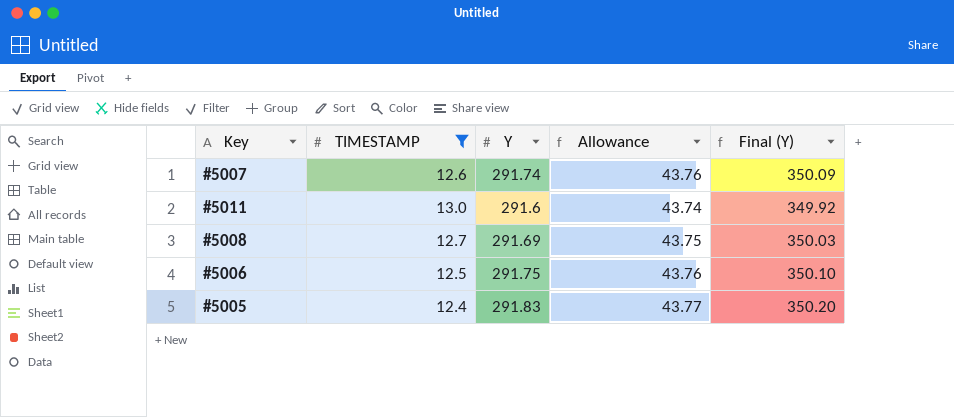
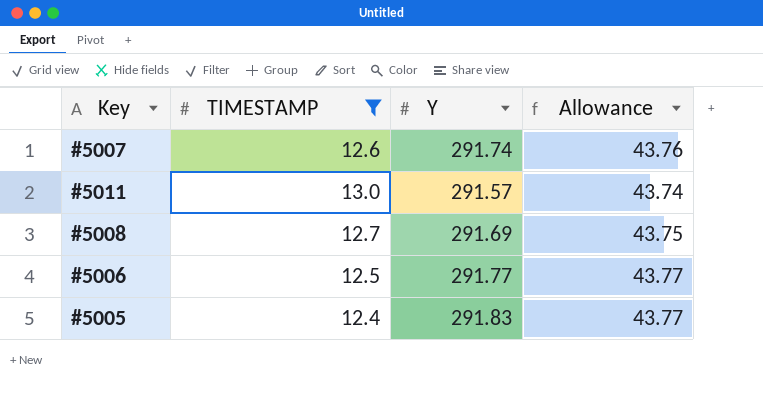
column Final (Y) | formula: [Y] * 1.2 -> none
#5011 | Y: 291.6 -> 291.57
#5006 | Y: 291.75 -> 291.77
#5006 | Allowance: 43.76 -> 43.77

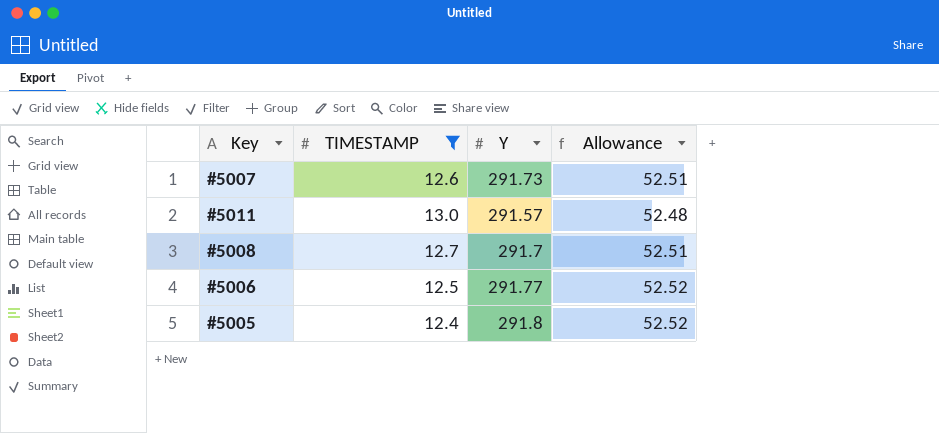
column Allowance | formula: [Y] * 0.15 -> [Y] * 0.18
#5007 | Y: 291.74 -> 291.73
#5008 | Y: 291.69 -> 291.7
#5005 | Y: 291.83 -> 291.8

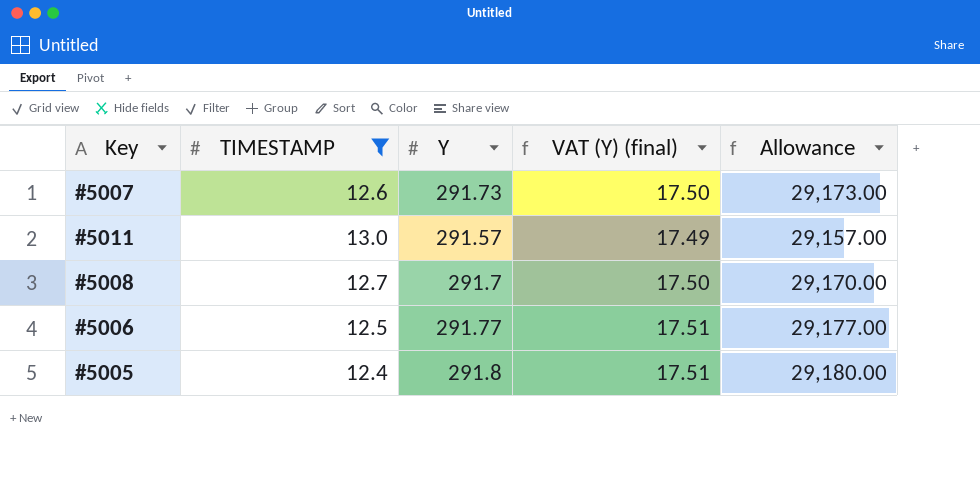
column VAT (Y) (final) | formula: none -> [Y] * 0.06
column Allowance | formula: [Y] * 0.18 -> [Y] * 100

